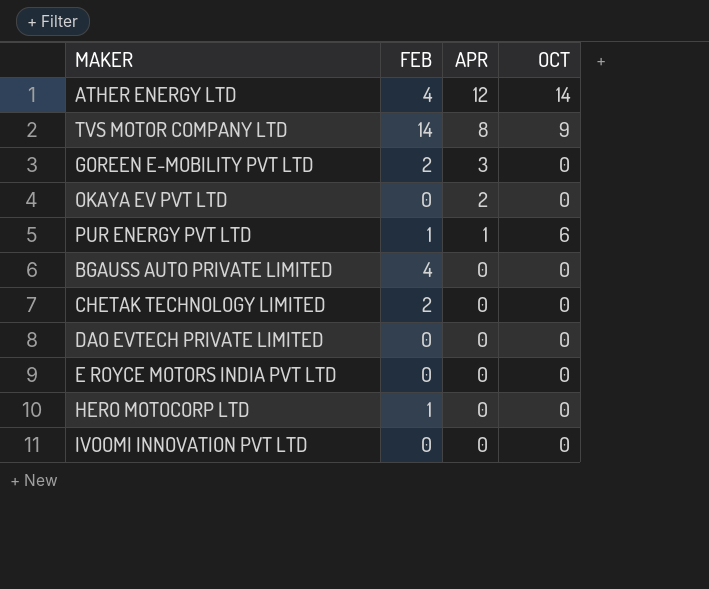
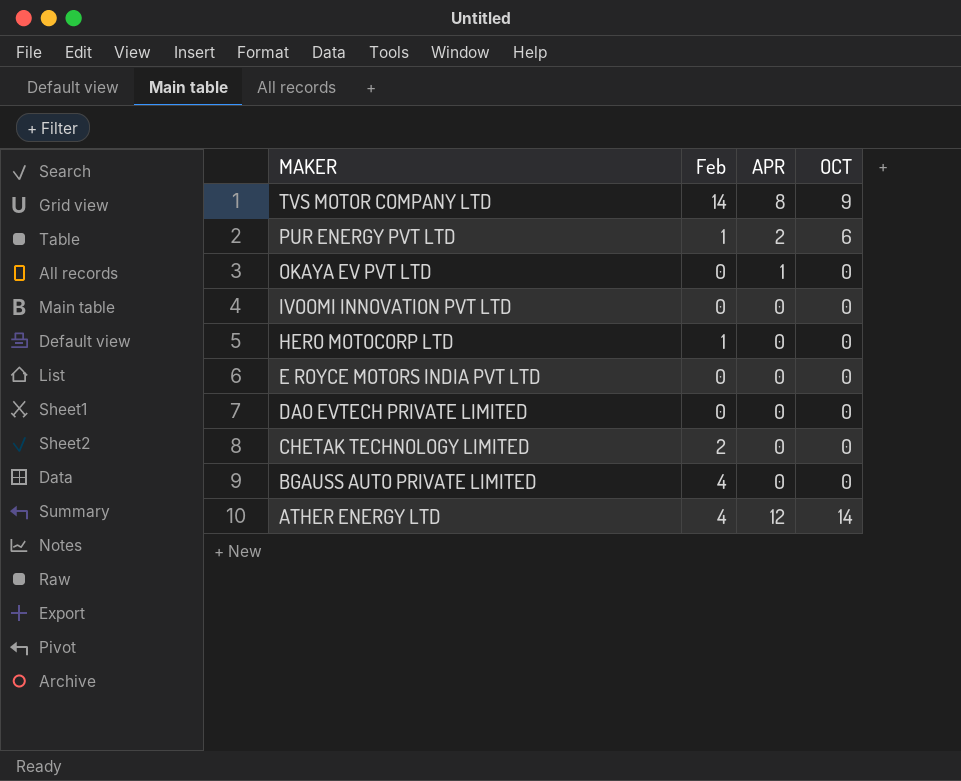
row order: APR descending -> MAKER descending
column name: FEB -> Feb
row GOREEN E-MOBILITY PVT LTD: 2 | 3 | 0 -> none
PUR ENERGY PVT LTD | APR: 1 -> 2
OKAYA EV PVT LTD | APR: 2 -> 1

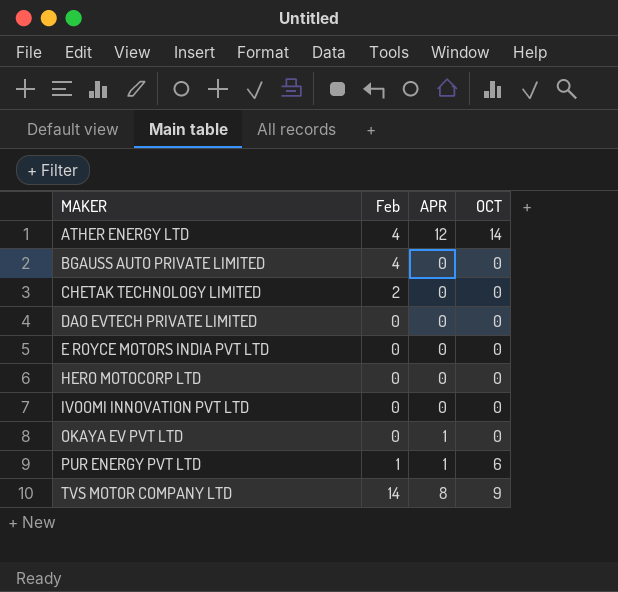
row order: MAKER descending -> MAKER ascending
HERO MOTOCORP LTD | Feb: 1 -> 0
PUR ENERGY PVT LTD | APR: 2 -> 1

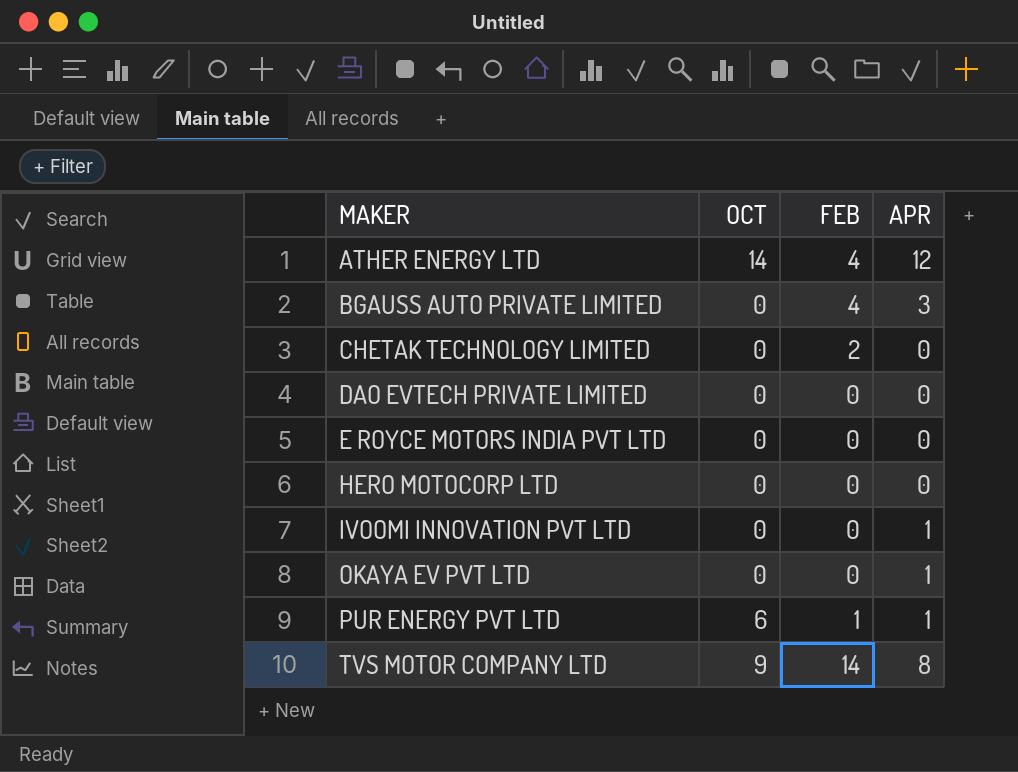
column OCT | position: 4 -> 2
column name: Feb -> FEB
BGAUSS AUTO PRIVATE LIMITED | APR: 0 -> 3
IVOOMI INNOVATION PVT LTD | APR: 0 -> 1

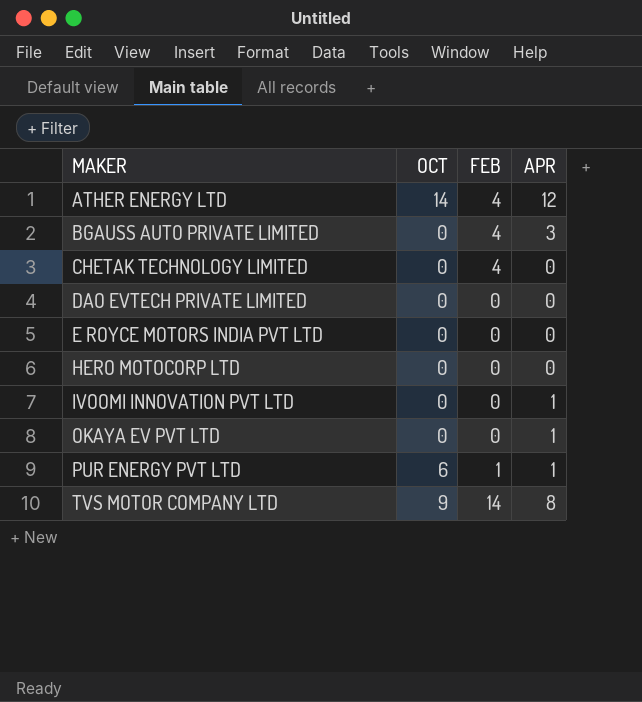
CHETAK TECHNOLOGY LIMITED | FEB: 2 -> 4

